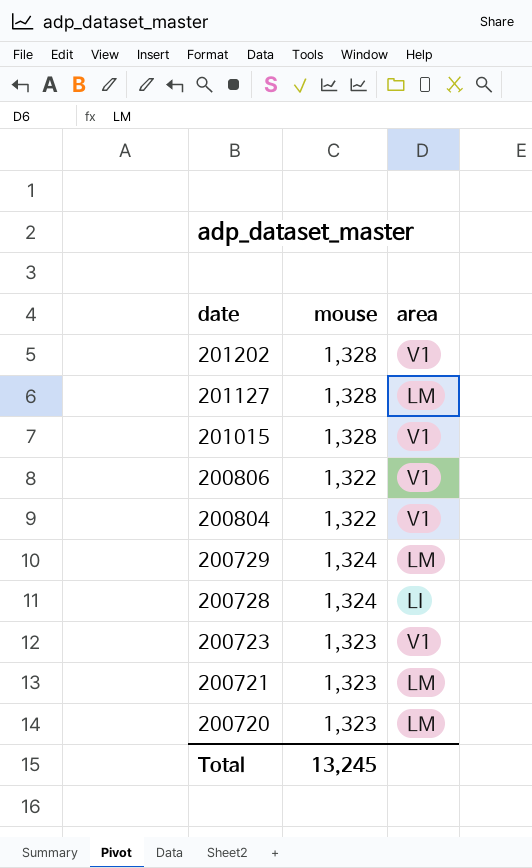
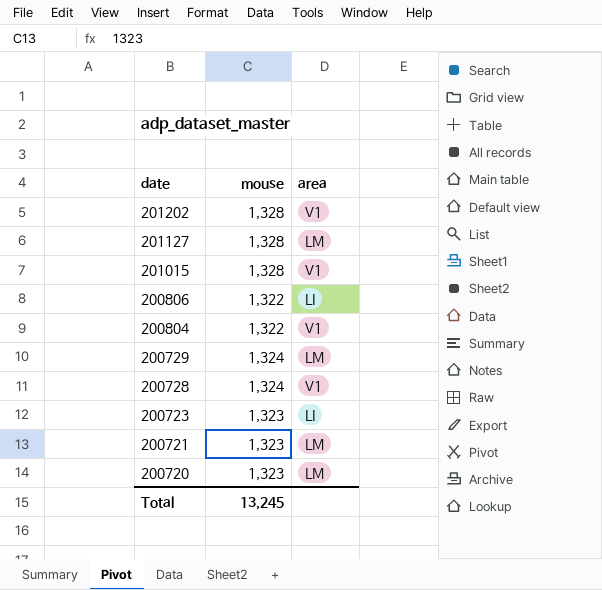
200806 | area: V1 -> LI
200728 | area: LI -> V1
200723 | area: V1 -> LI

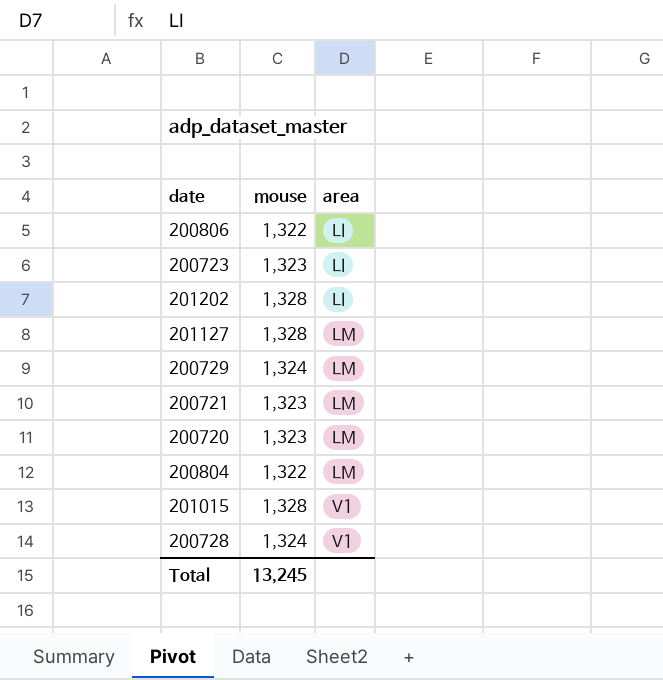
row order: date descending -> area ascending
201202 | area: V1 -> LI
200804 | area: V1 -> LM

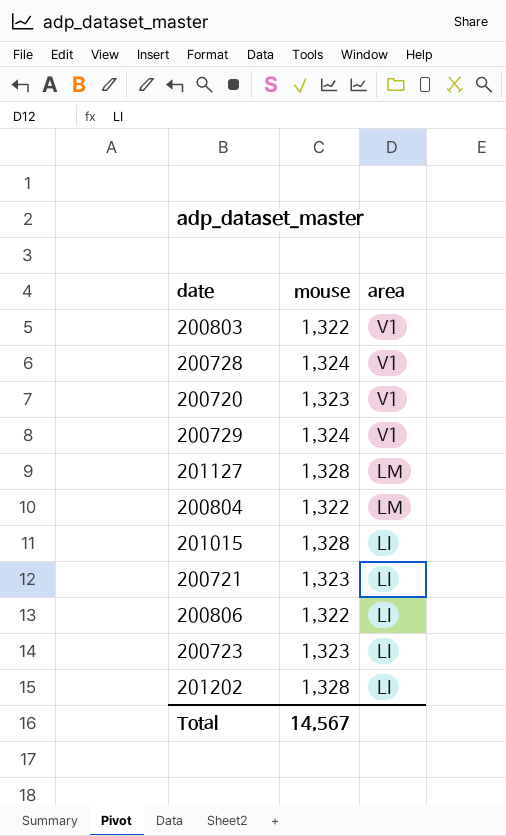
row order: area ascending -> area descending
row 200803: none -> 1,322 | V1
200720 | area: LM -> V1
200729 | area: LM -> V1
201015 | area: V1 -> LI
200721 | area: LM -> LI
Total | mouse: 13,245 -> 14,567

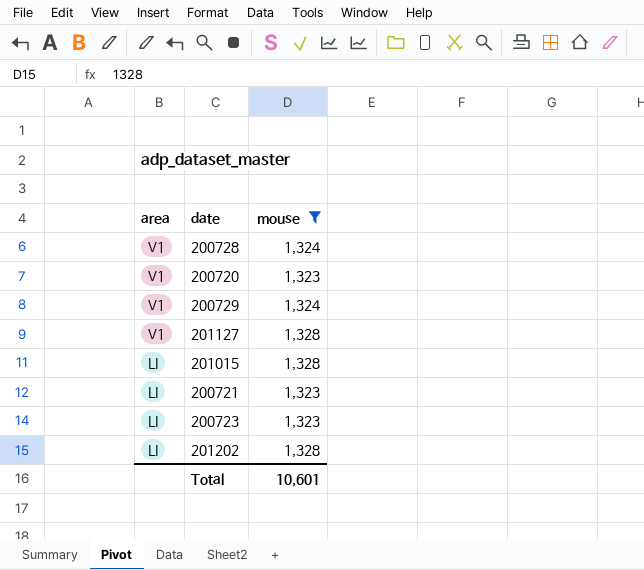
filter: none -> mouse != 1,322
column area | position: 3 -> 1
201127 | area: LM -> V1
Total | mouse: 14,567 -> 10,601

